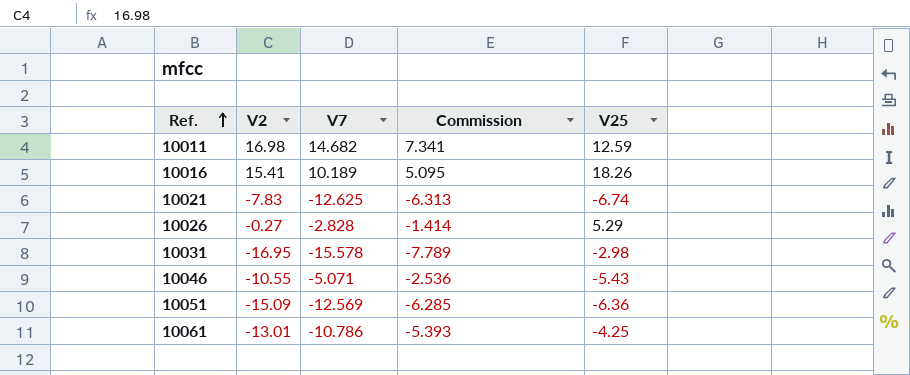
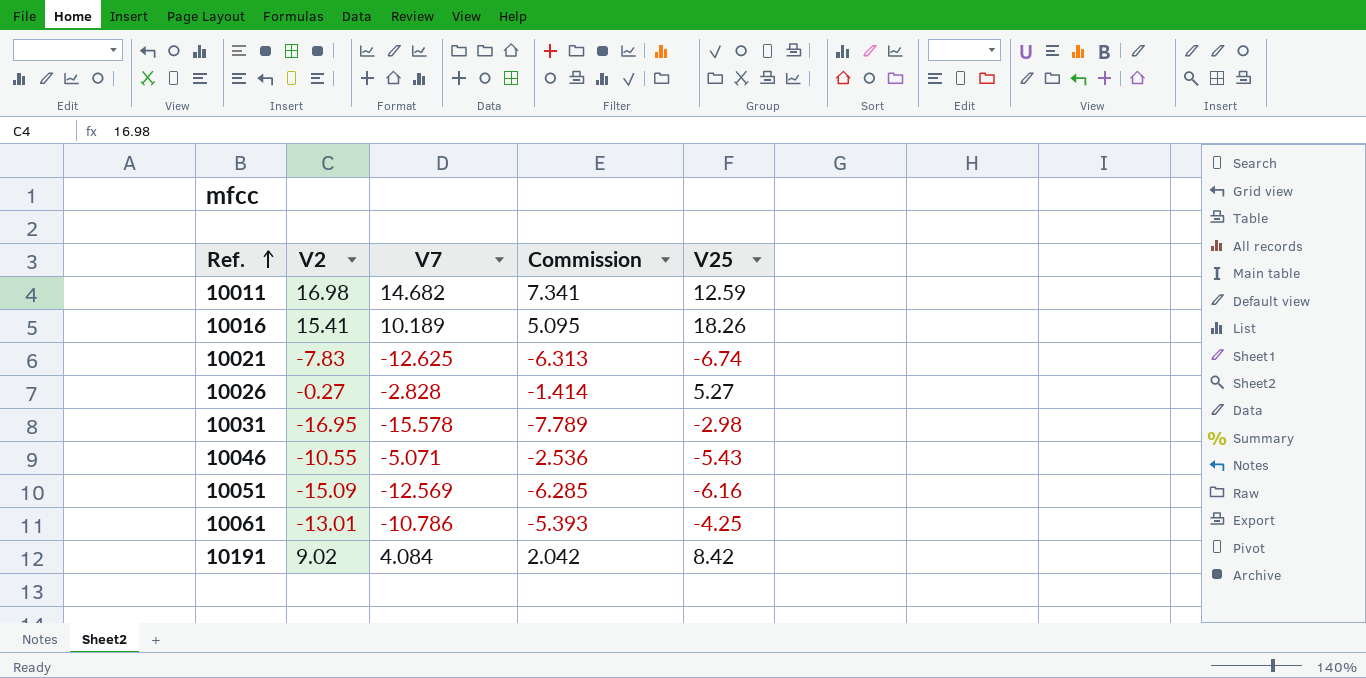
10026 | V25: 5.29 -> 5.27
10051 | V25: -6.36 -> -6.16
row 10191: none -> 9.02 | 4.084 | 2.042 | 8.42

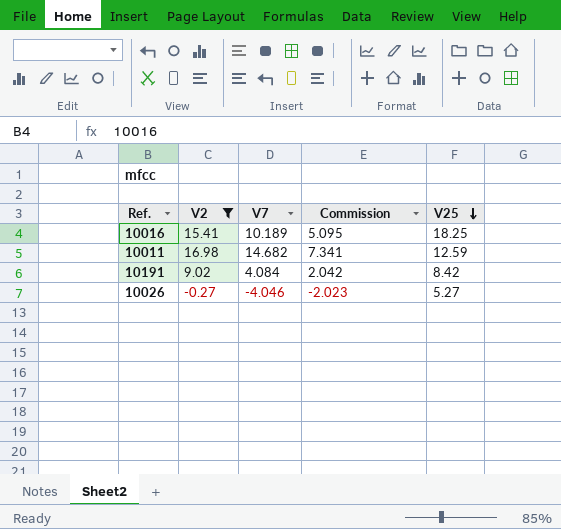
filter: none -> V2 >= -0.27
row order: Ref. ascending -> V25 descending
10016 | V25: 18.26 -> 18.25
10026 | V7: -2.828 -> -4.046
10026 | Commission: -1.414 -> -2.023

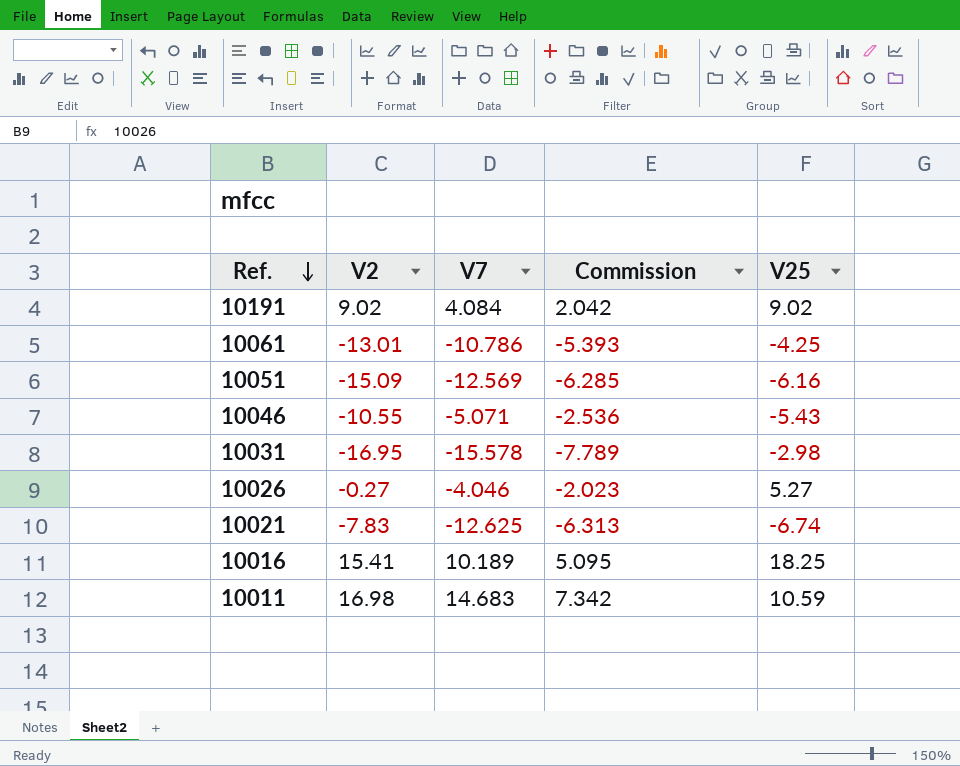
filter: V2 >= -0.27 -> none
row order: V25 descending -> Ref. descending
10191 | V25: 8.42 -> 9.02
10011 | V7: 14.682 -> 14.683
10011 | Commission: 7.341 -> 7.342
10011 | V25: 12.59 -> 10.59

